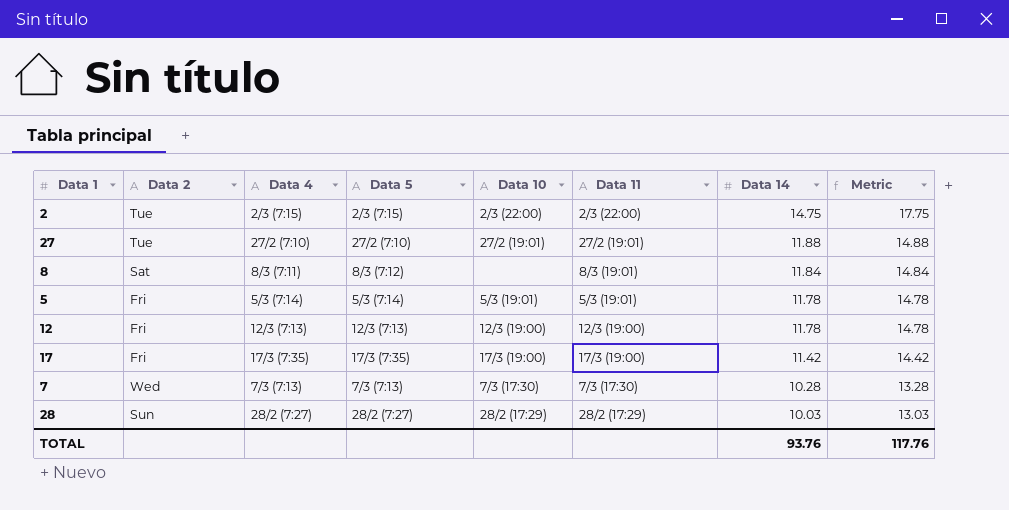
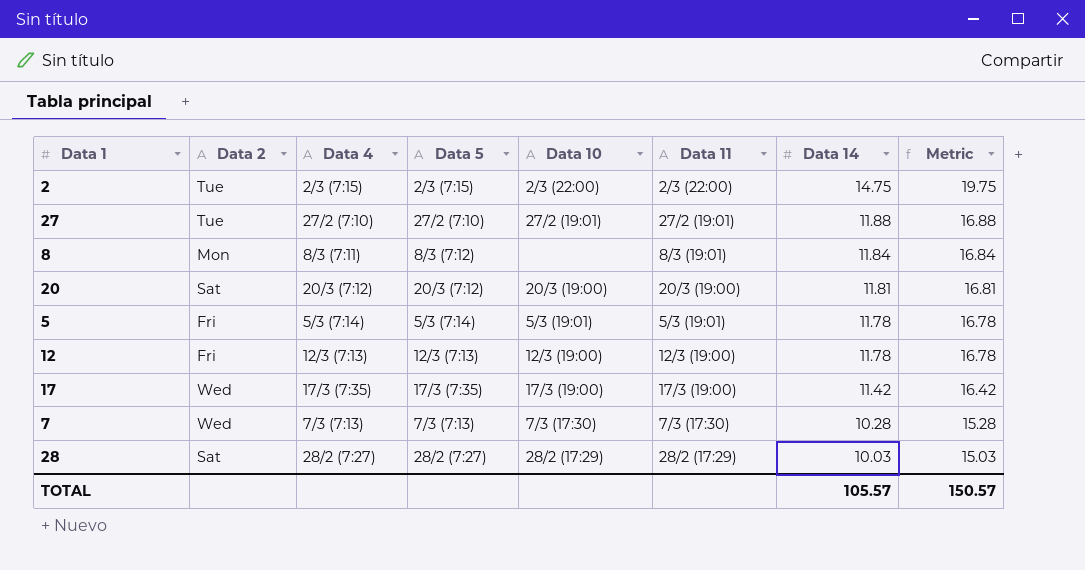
column Metric | formula: [Data 14] + 3 -> [Data 14] + 5
8 | Data 2: Sat -> Mon
row 20: none -> Sat | 20/3 (7:12) | 20/3 (7:12) | 20/3 (19:00) | 20/3 (19:00) | 11.81 | 16.81
17 | Data 2: Fri -> Wed
28 | Data 2: Sun -> Sat
TOTAL | Data 14: 93.76 -> 105.57
TOTAL | Metric: 117.76 -> 150.57

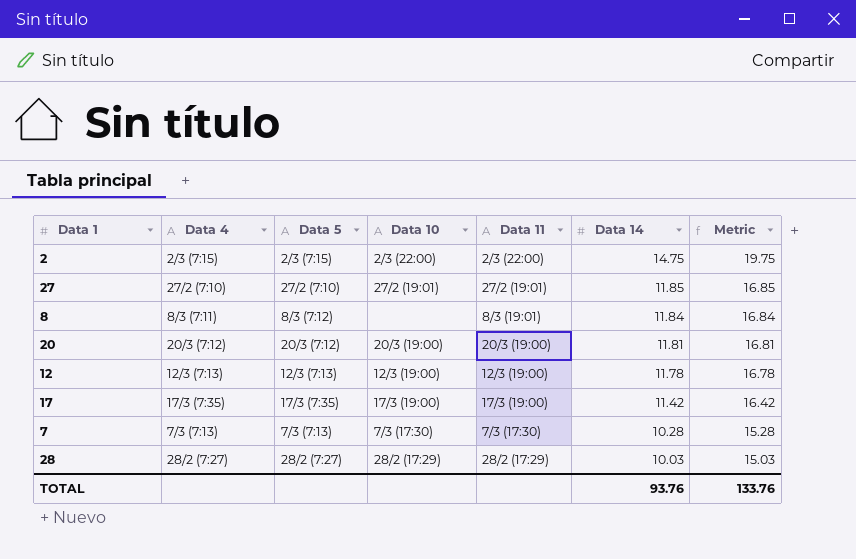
column Data 2 | position: 2 -> none
row 5: Fri | 5/3 (7:14) | 5/3 (7:14) | 5/3 (19:01) | 5/3 (19:01) | 11.78 | 16.78 -> none
27 | Data 14: 11.88 -> 11.85
27 | Metric: 16.88 -> 16.85
TOTAL | Data 14: 105.57 -> 93.76
TOTAL | Metric: 150.57 -> 133.76

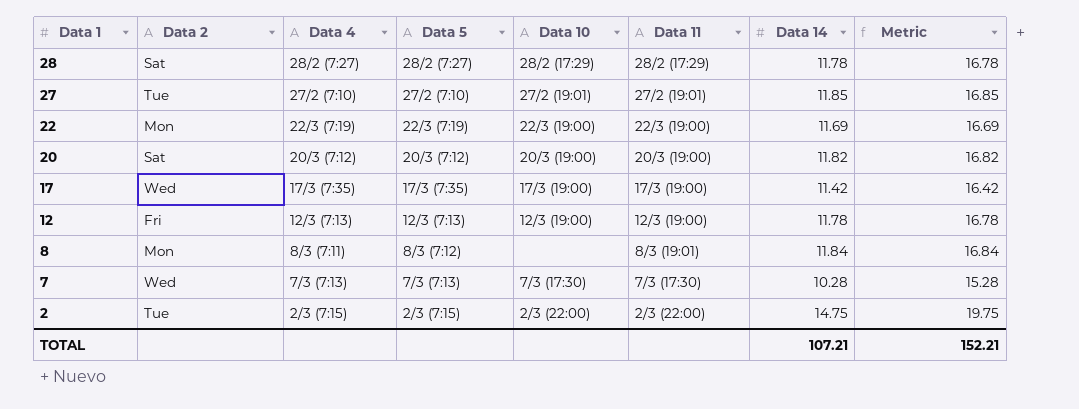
row order: Data 14 descending -> Data 1 descending
column Data 2 | position: none -> 2
28 | Data 14: 10.03 -> 11.78
28 | Metric: 15.03 -> 16.78
row 22: none -> Mon | 22/3 (7:19) | 22/3 (7:19) | 22/3 (19:00) | 22/3 (19:00) | 11.69 | 16.69
20 | Data 14: 11.81 -> 11.82
20 | Metric: 16.81 -> 16.82
TOTAL | Data 14: 93.76 -> 107.21
TOTAL | Metric: 133.76 -> 152.21

